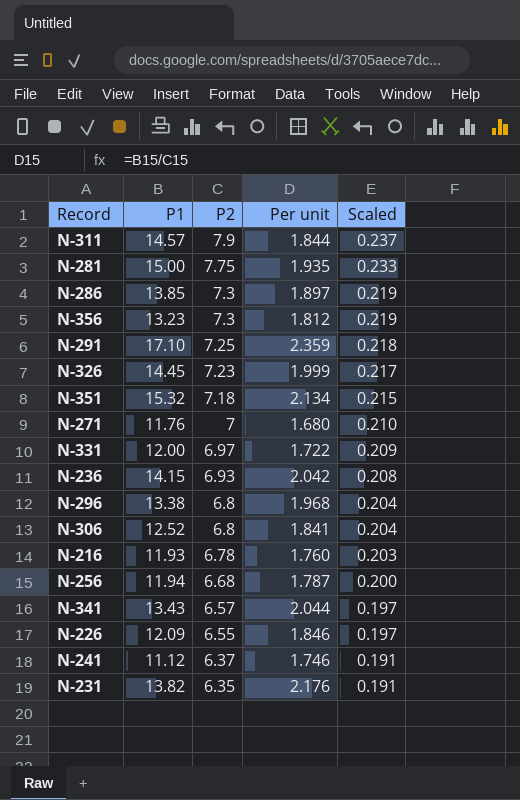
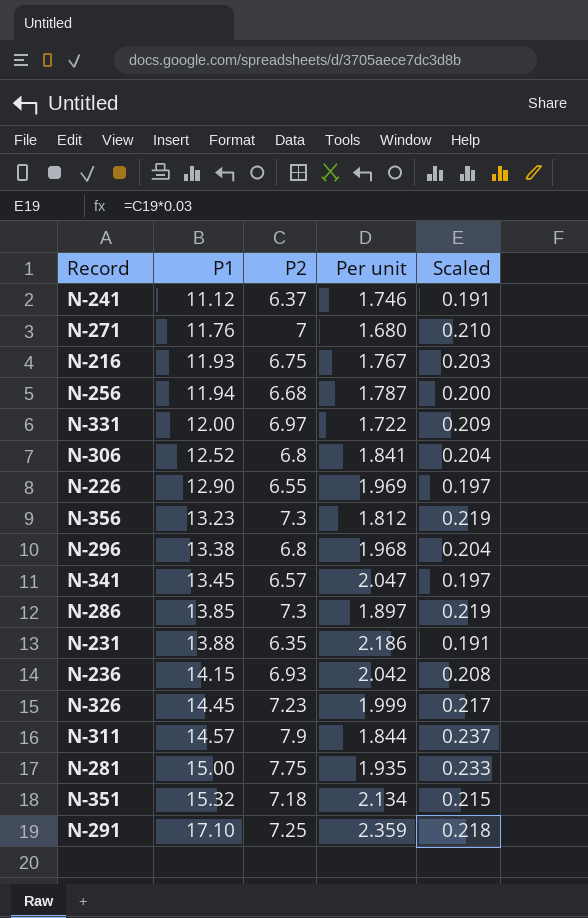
row order: P2 descending -> P1 ascending
N-216 | P2: 6.78 -> 6.75
N-216 | Per unit: 1.760 -> 1.767
N-226 | P1: 12.09 -> 12.90
N-226 | Per unit: 1.846 -> 1.969
N-341 | P1: 13.43 -> 13.45
N-341 | Per unit: 2.044 -> 2.047
N-231 | P1: 13.82 -> 13.88
N-231 | Per unit: 2.176 -> 2.186

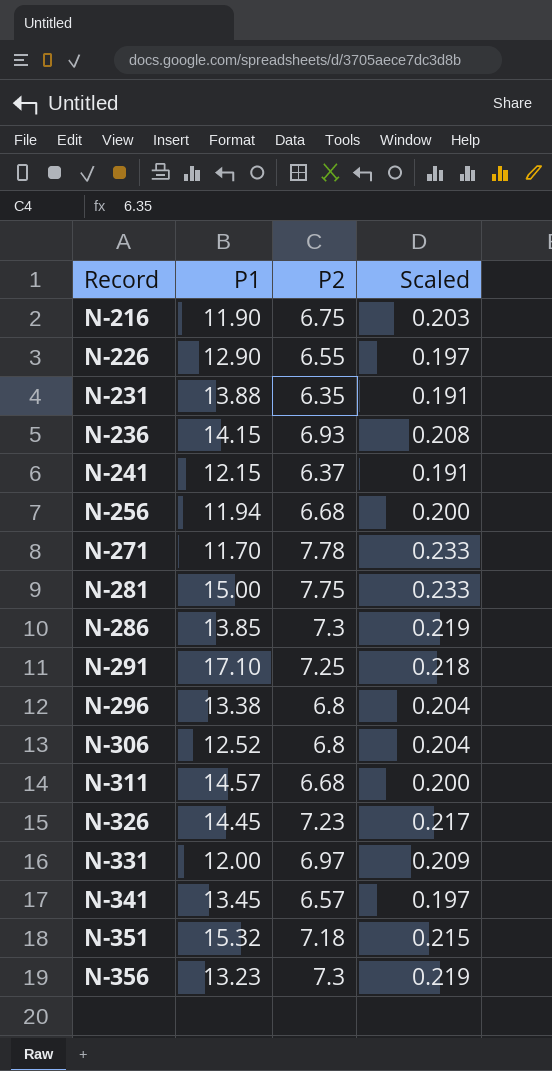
row order: P1 ascending -> Record ascending
column Per unit | formula: [P1] / [P2] -> none
N-216 | P1: 11.93 -> 11.90
N-241 | P1: 11.12 -> 12.15
N-271 | P1: 11.76 -> 11.70
N-271 | P2: 7 -> 7.78
N-271 | Scaled: 0.210 -> 0.233
N-311 | P2: 7.9 -> 6.68
N-311 | Scaled: 0.237 -> 0.200

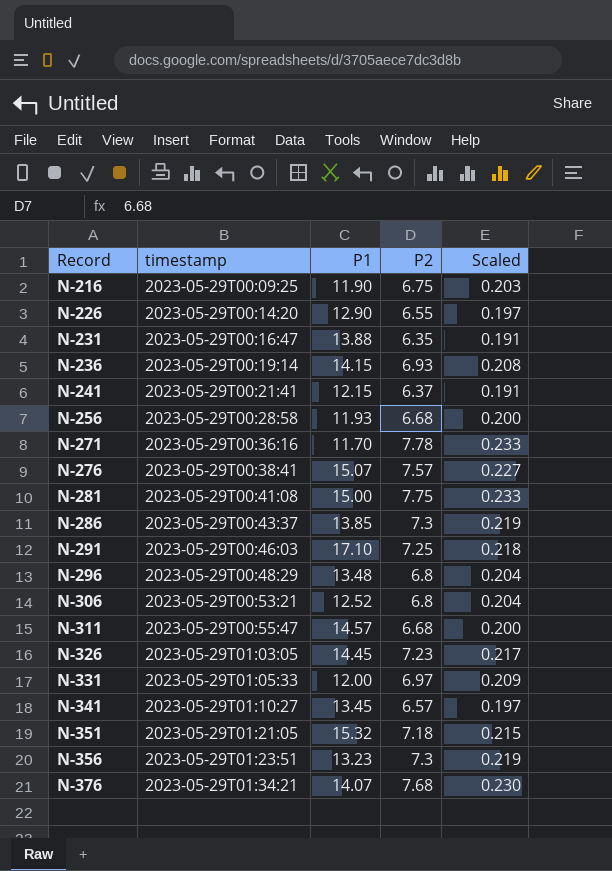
column timestamp | position: none -> 2
N-256 | P1: 11.94 -> 11.93
row N-276: none -> 2023-05-29T00:38:41 | 15.07 | 7.57 | 0.227
N-296 | P1: 13.38 -> 13.48
row N-376: none -> 2023-05-29T01:34:21 | 14.07 | 7.68 | 0.230

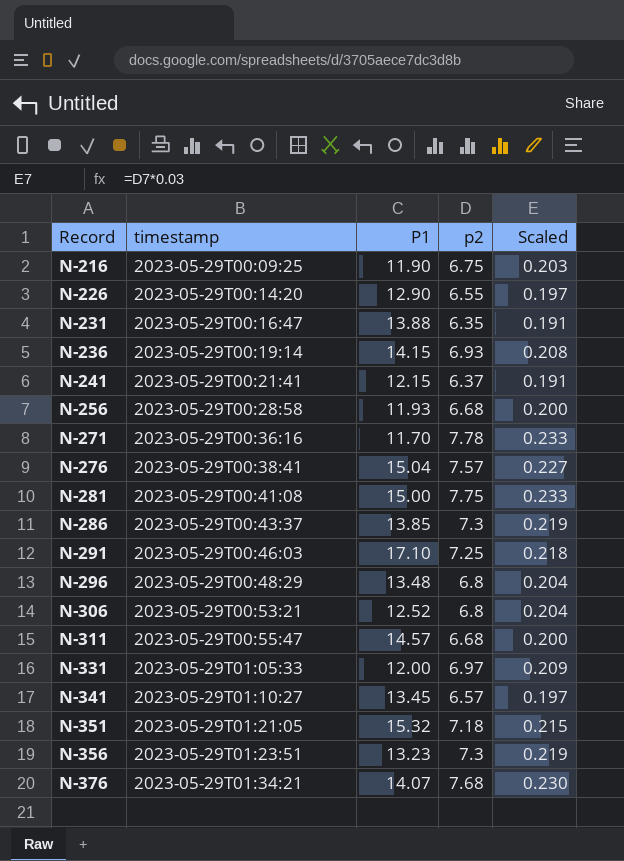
column name: P2 -> p2
row N-326: 2023-05-29T01:03:05 | 14.45 | 7.23 | 0.217 -> none
N-276 | P1: 15.07 -> 15.04

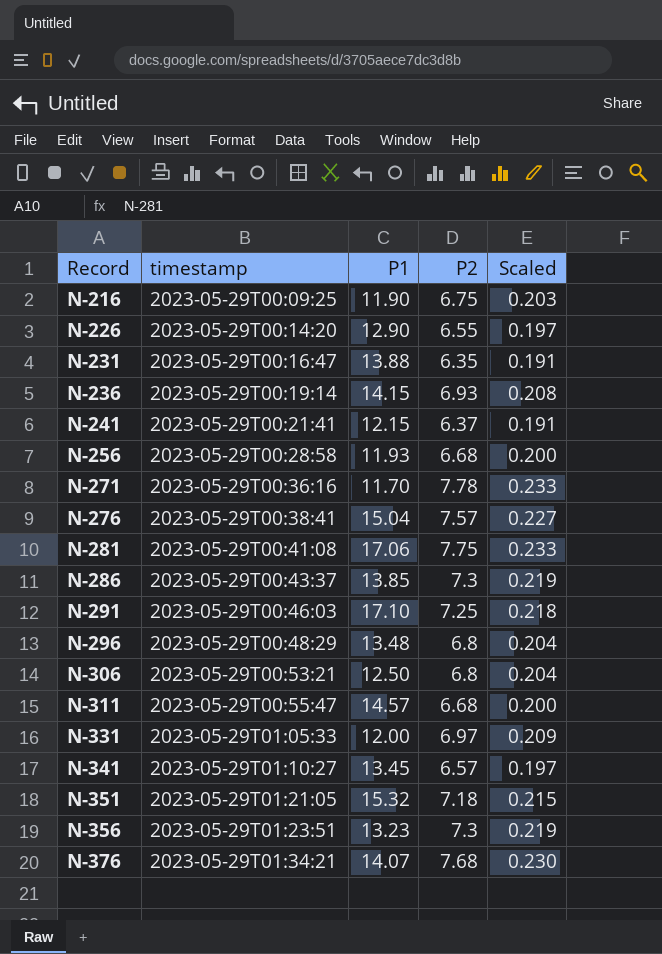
column name: p2 -> P2
N-281 | P1: 15.00 -> 17.06
N-306 | P1: 12.52 -> 12.50

